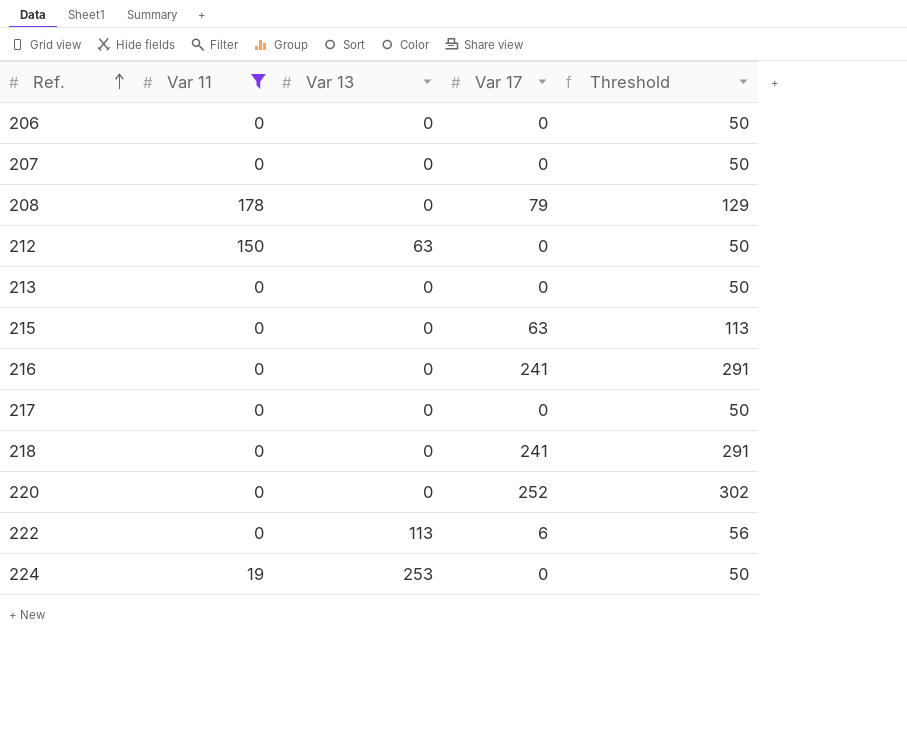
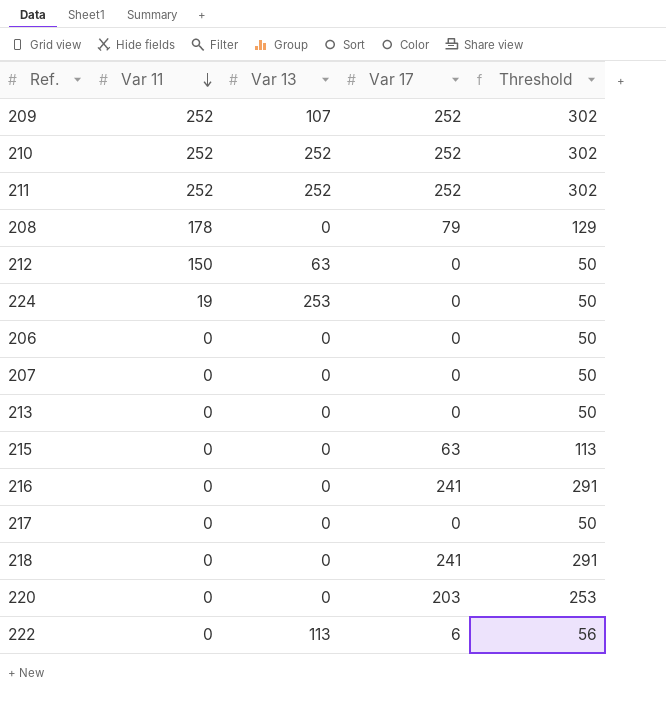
filter: Var 11 != 252 -> none
row order: Ref. ascending -> Var 11 descending
220 | Var 17: 252 -> 203
220 | Threshold: 302 -> 253

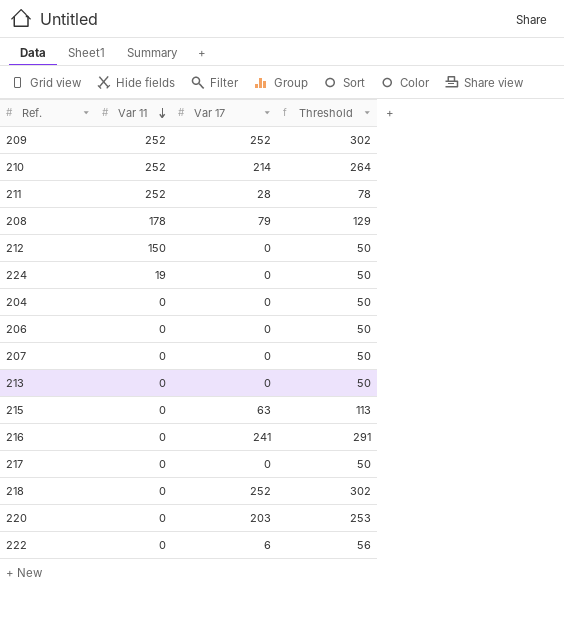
column Var 13 | position: 3 -> none
210 | Var 17: 252 -> 214
210 | Threshold: 302 -> 264
211 | Var 17: 252 -> 28
211 | Threshold: 302 -> 78
row 204: none -> 0 | 0 | 50
218 | Var 17: 241 -> 252
218 | Threshold: 291 -> 302

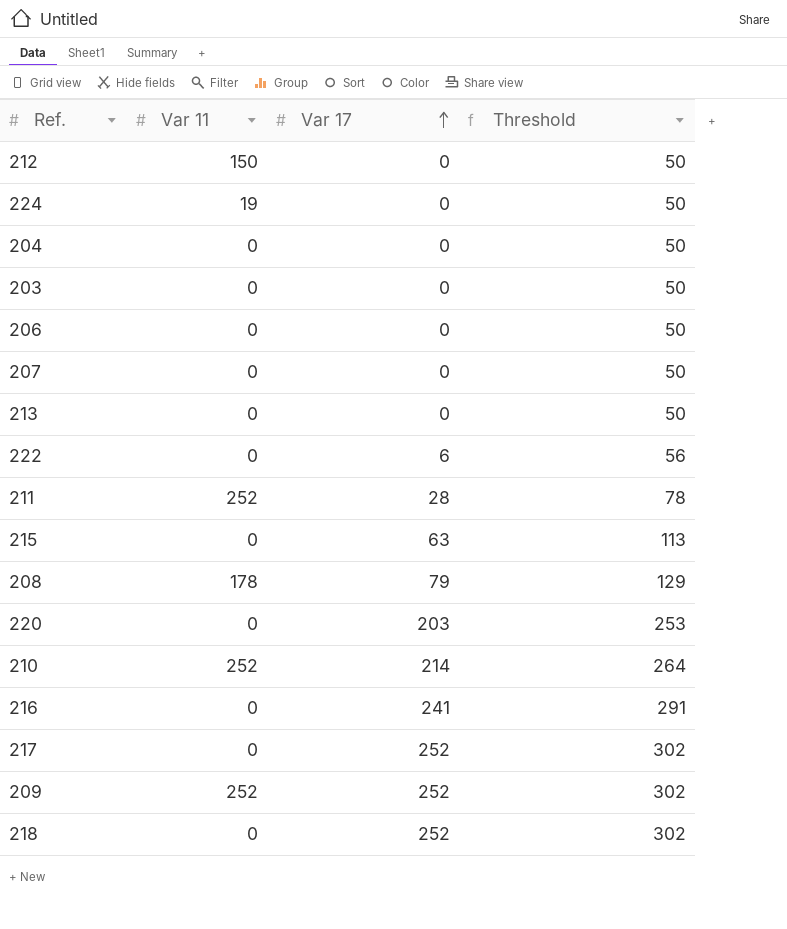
row order: Var 11 descending -> Var 17 ascending
row 203: none -> 0 | 0 | 50
217 | Var 17: 0 -> 252
217 | Threshold: 50 -> 302

